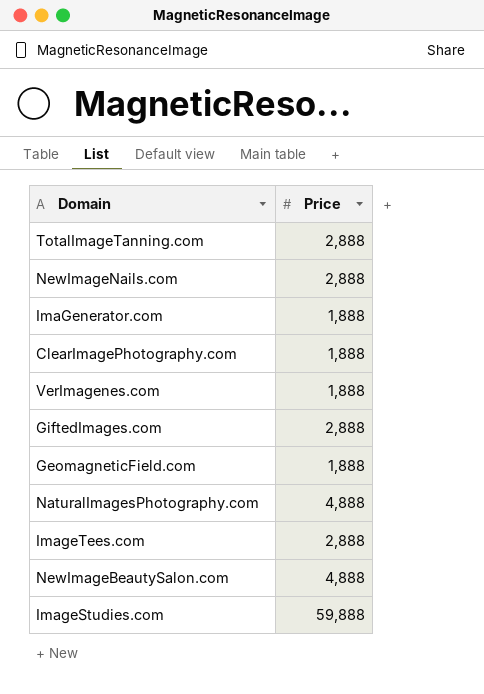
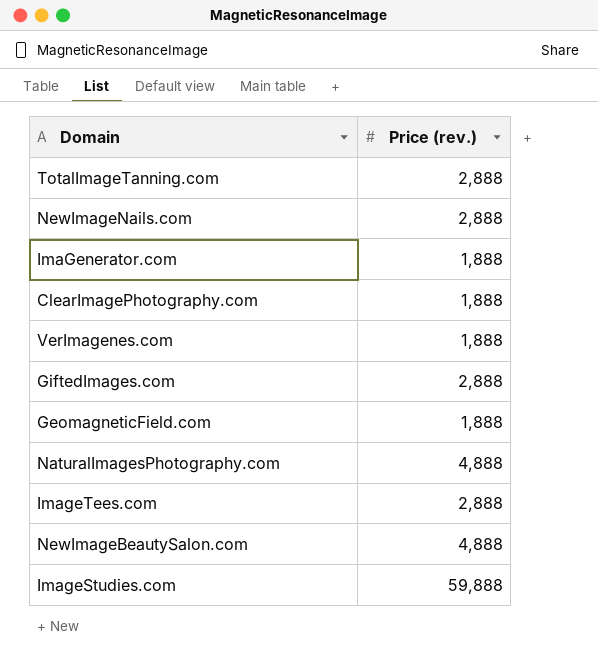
column name: Price -> Price (rev.)

